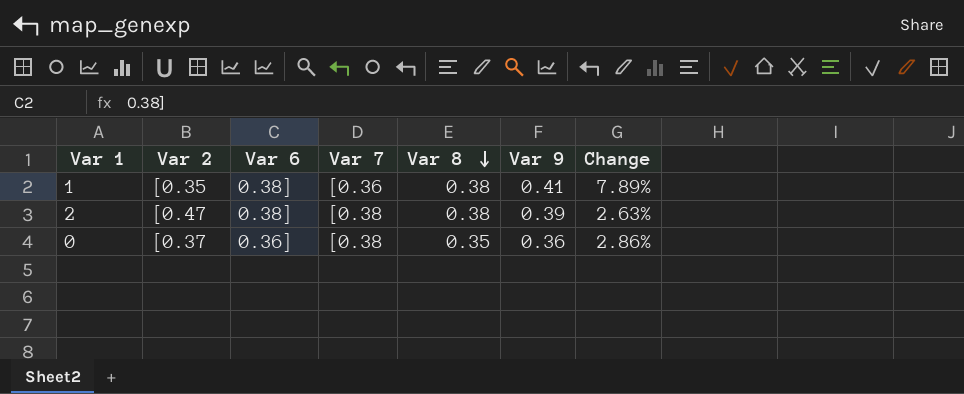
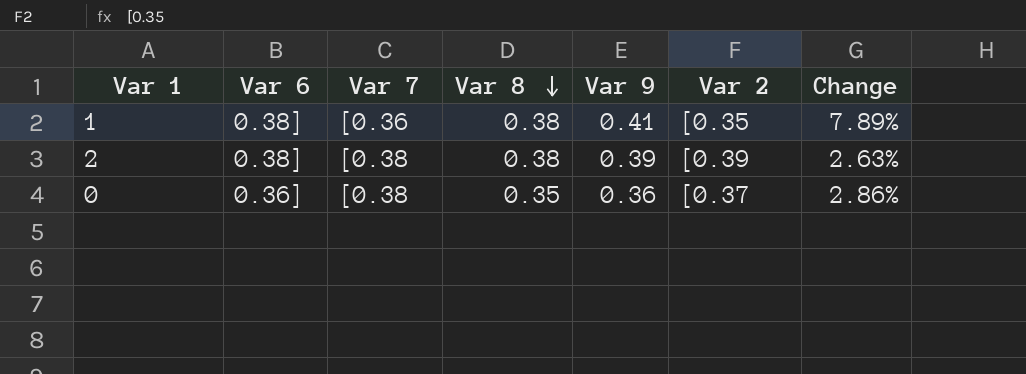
column Var 2 | position: 2 -> 6
2 | Var 2: [0.47 -> [0.39

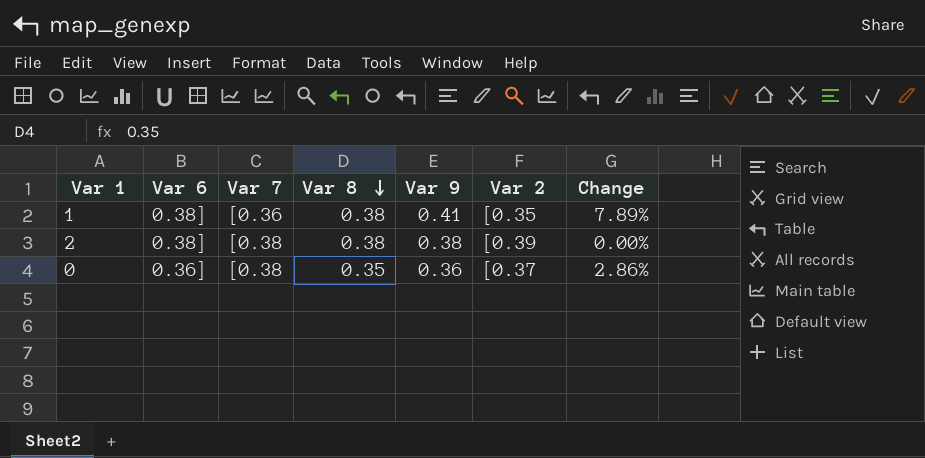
2 | Var 9: 0.39 -> 0.38
2 | Change: 2.63% -> 0.00%

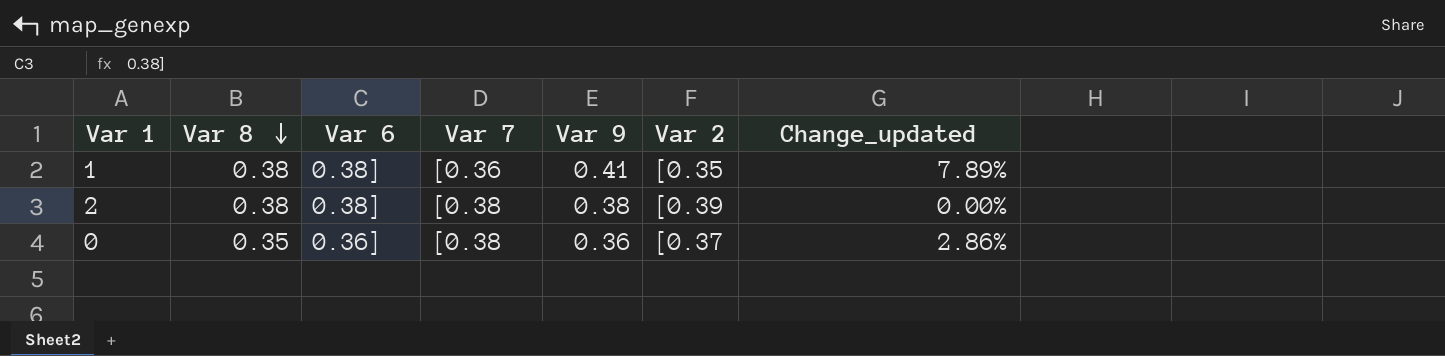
column Var 8 | position: 4 -> 2
column name: Change -> Change_updated

